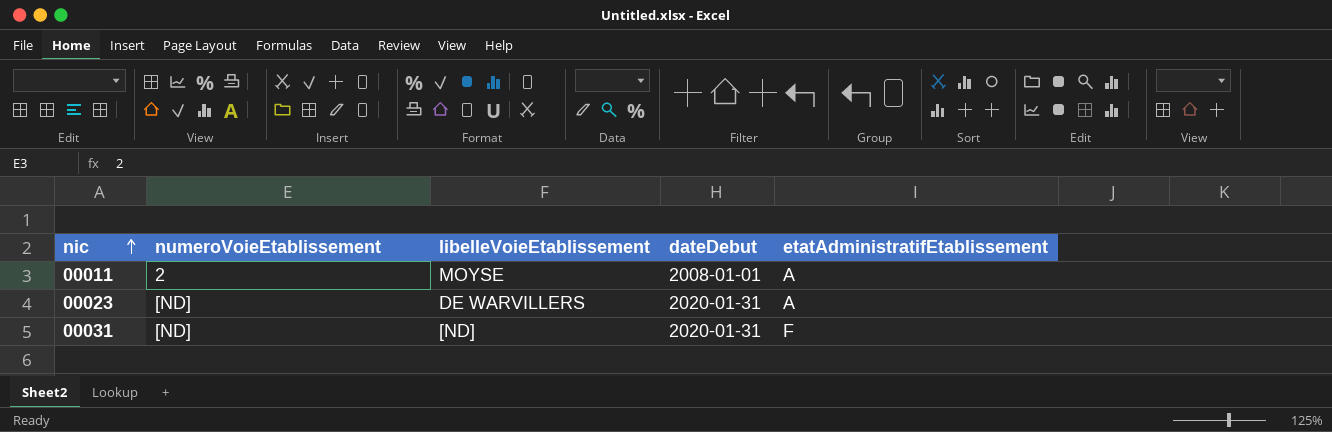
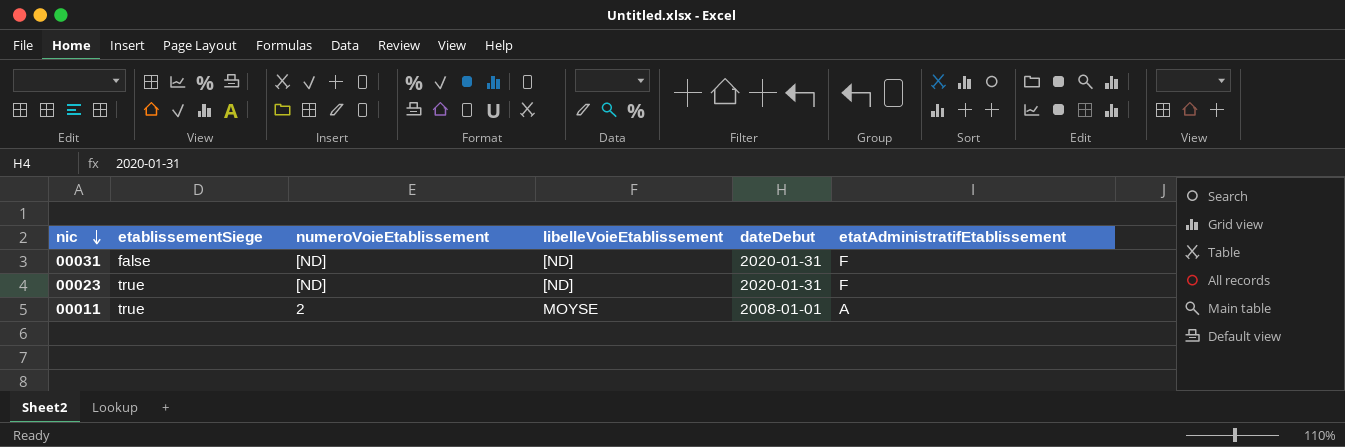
row order: nic ascending -> nic descending
column etablissementSiege | position: none -> 2
00023 | libelleVoieEtablissement: DE WARVILLERS -> [ND]
00023 | etatAdministratifEtablissement: A -> F

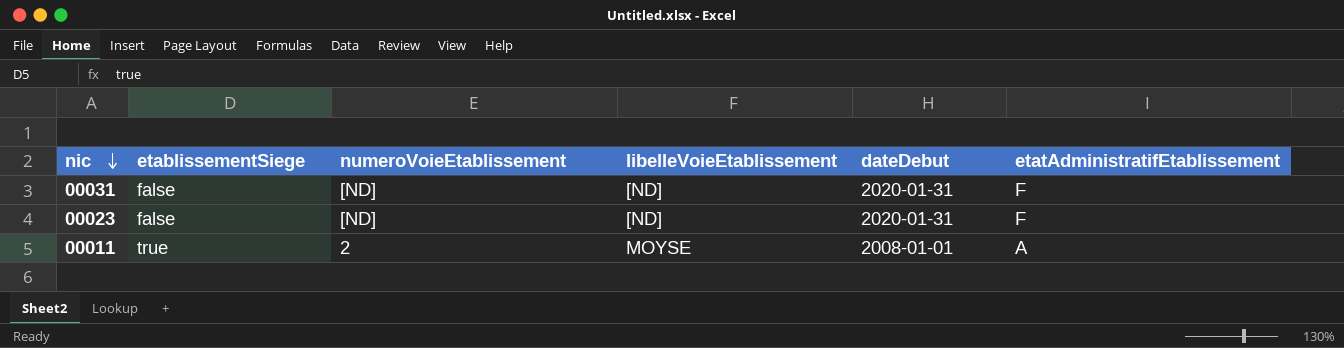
00023 | etablissementSiege: true -> false

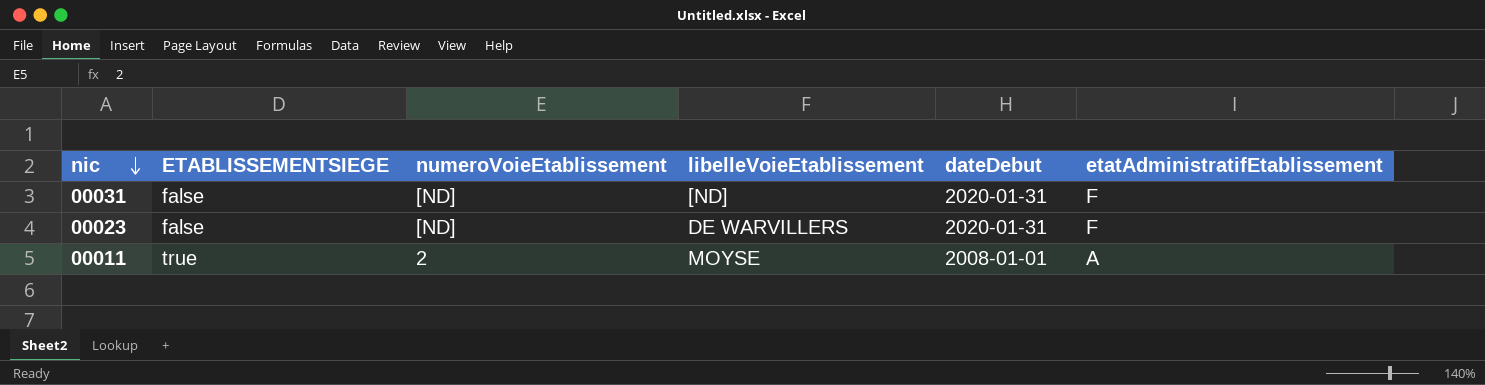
column name: etablissementSiege -> ETABLISSEMENTSIEGE
00023 | libelleVoieEtablissement: [ND] -> DE WARVILLERS

